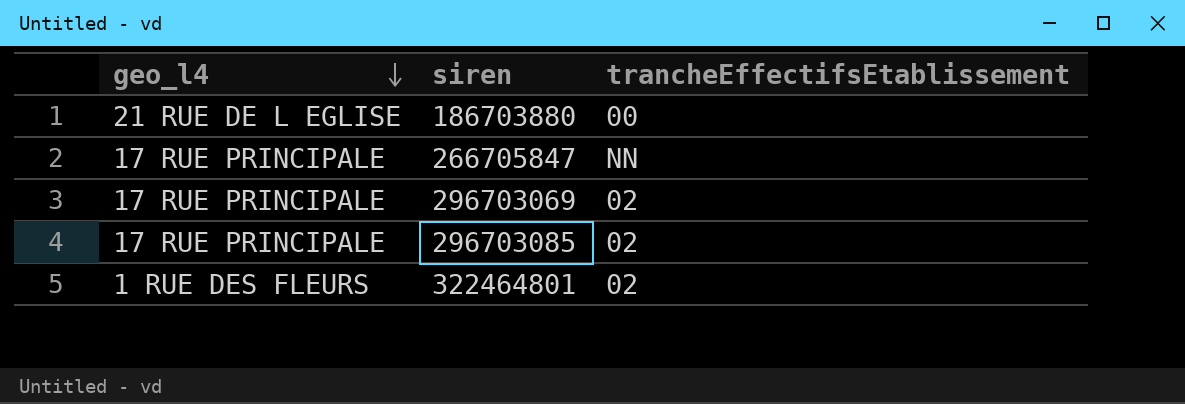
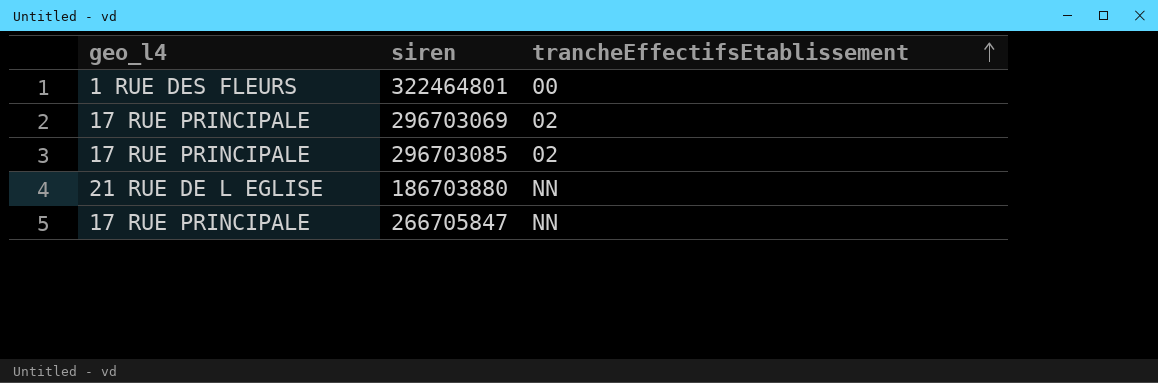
row order: geo_l4 descending -> trancheEffectifsEtablissement ascending
322464801 | trancheEffectifsEtablissement: 02 -> 00
186703880 | trancheEffectifsEtablissement: 00 -> NN

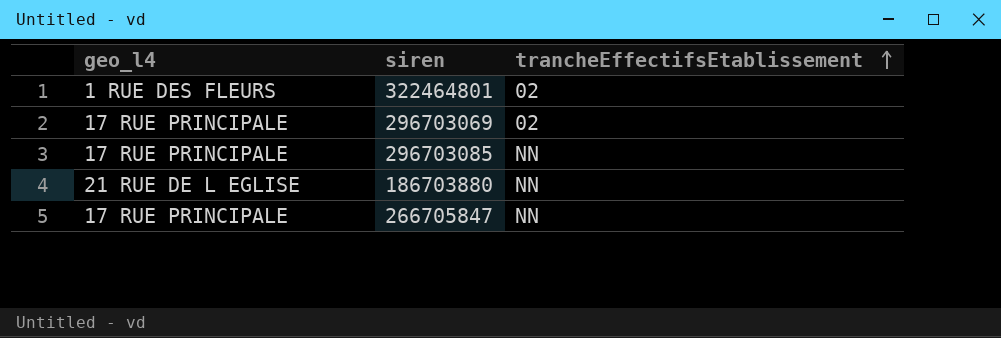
322464801 | trancheEffectifsEtablissement: 00 -> 02
296703085 | trancheEffectifsEtablissement: 02 -> NN

